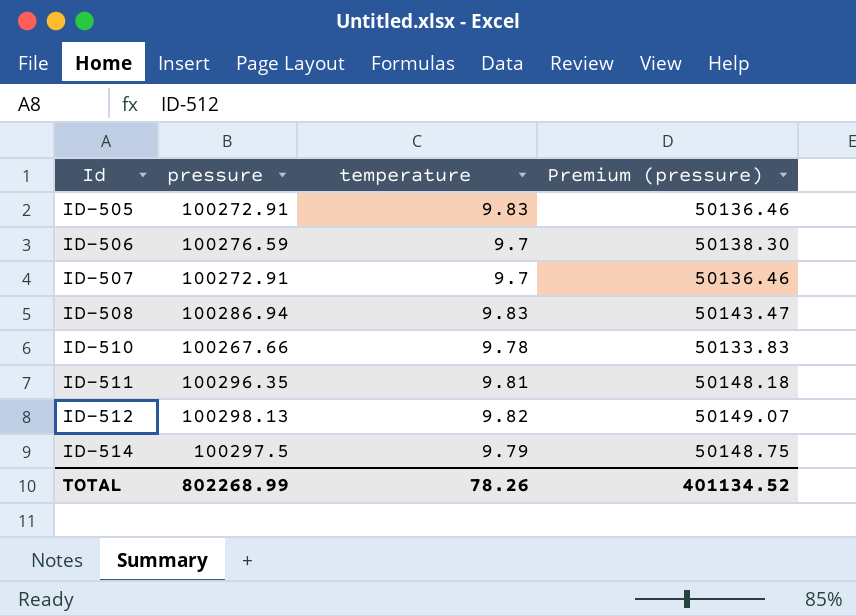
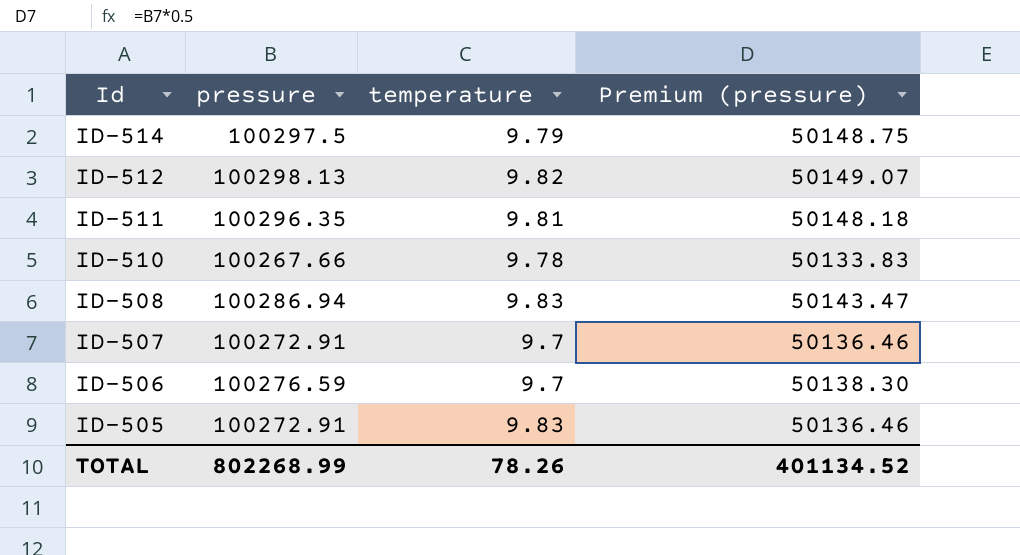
row order: Id ascending -> Id descending

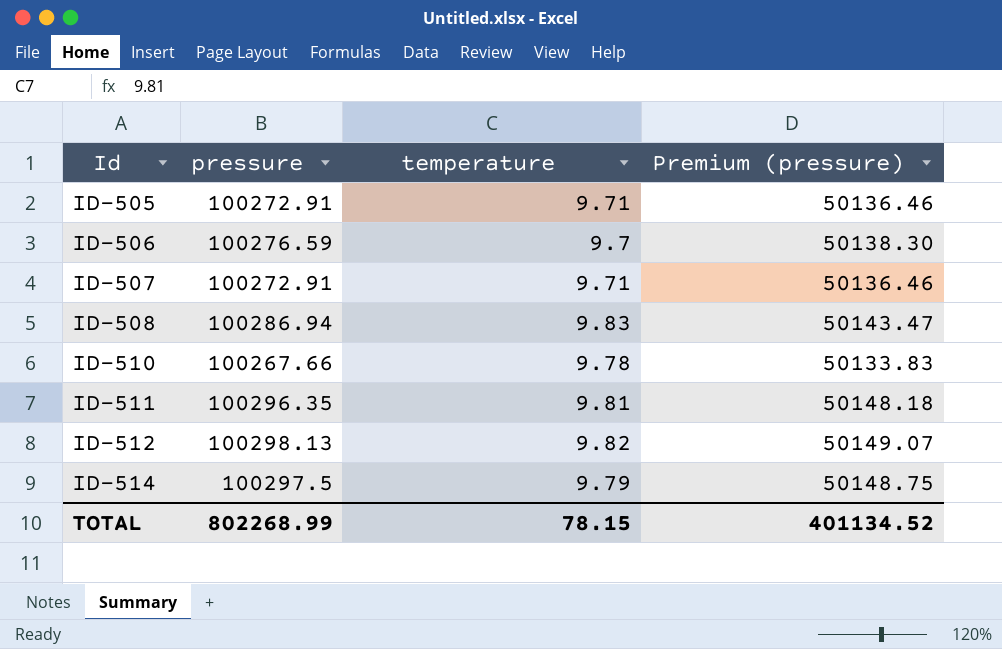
row order: Id descending -> Id ascending
ID-505 | temperature: 9.83 -> 9.71
ID-507 | temperature: 9.7 -> 9.71
TOTAL | temperature: 78.26 -> 78.15

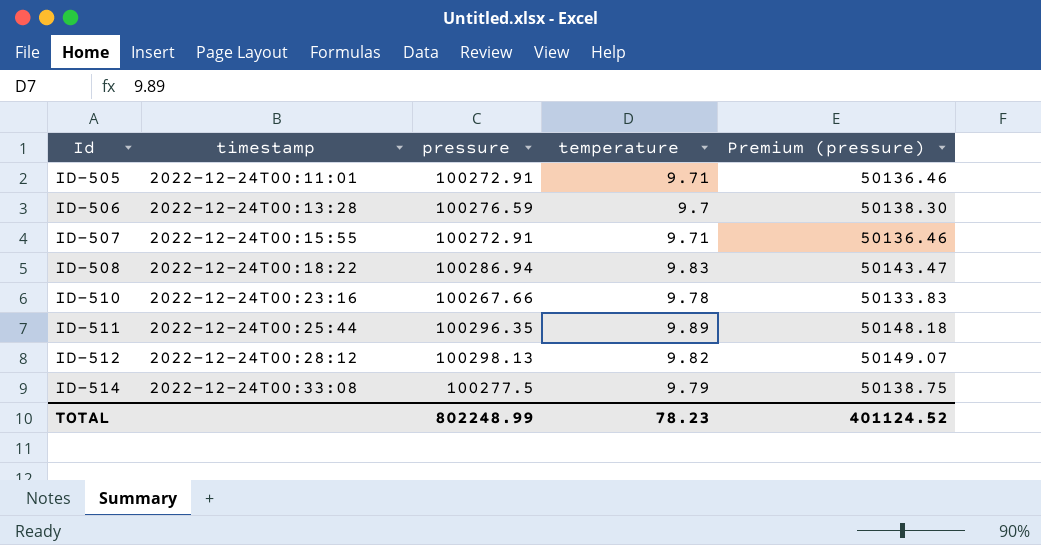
column timestamp | position: none -> 2
ID-511 | temperature: 9.81 -> 9.89
ID-514 | pressure: 100297.5 -> 100277.5
ID-514 | Premium (pressure): 50148.75 -> 50138.75
TOTAL | pressure: 802268.99 -> 802248.99
TOTAL | temperature: 78.15 -> 78.23
TOTAL | Premium (pressure): 401134.52 -> 401124.52

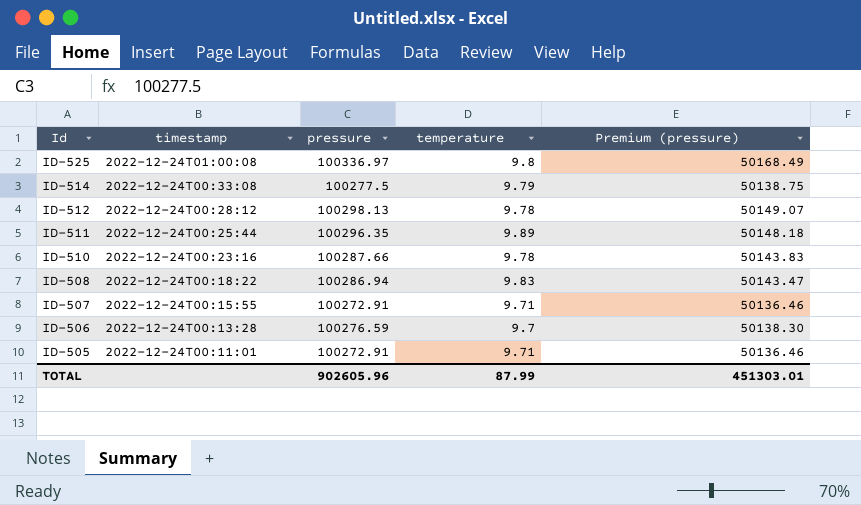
row order: Id ascending -> Id descending
row ID-525: none -> 2022-12-24T01:00:08 | 100336.97 | 9.8 | 50168.49
ID-512 | temperature: 9.82 -> 9.78
ID-510 | pressure: 100267.66 -> 100287.66
ID-510 | Premium (pressure): 50133.83 -> 50143.83
TOTAL | pressure: 802248.99 -> 902605.96
TOTAL | temperature: 78.23 -> 87.99
TOTAL | Premium (pressure): 401124.52 -> 451303.01

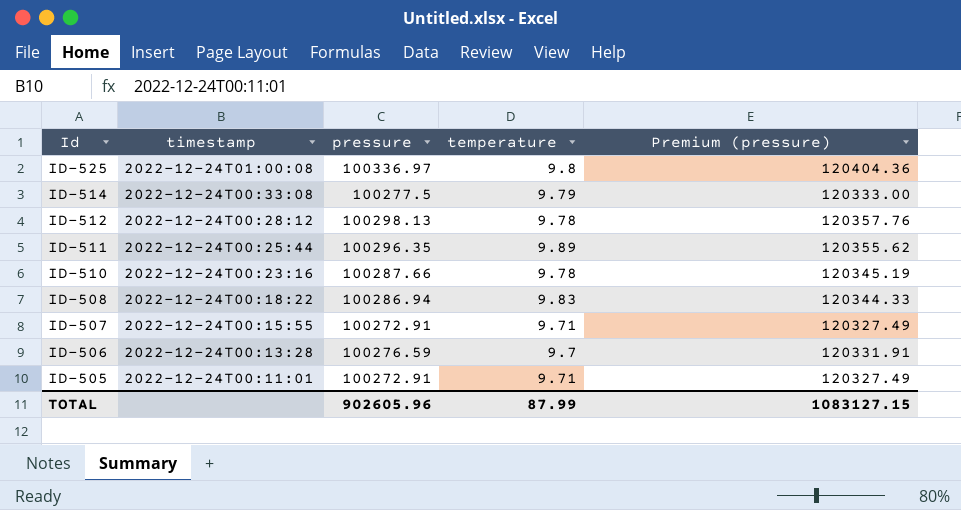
column Premium (pressure) | formula: [pressure] * 0.5 -> [pressure] * 1.2
TOTAL | Premium (pressure): 451303.01 -> 1083127.15

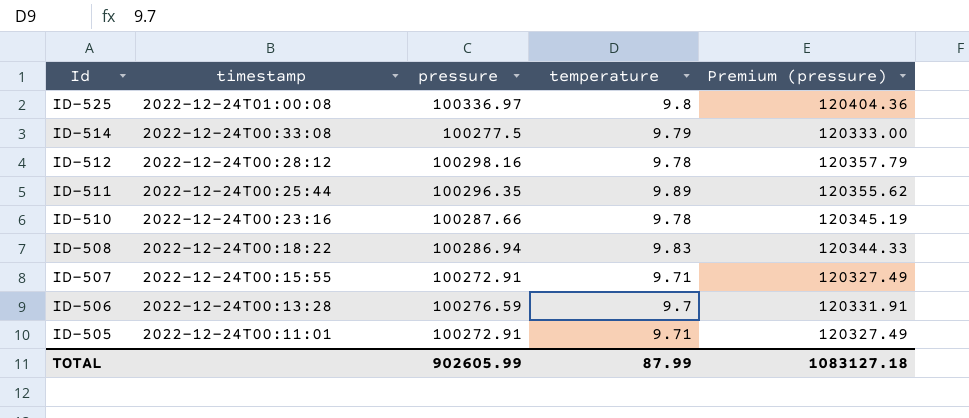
ID-512 | pressure: 100298.13 -> 100298.16
ID-512 | Premium (pressure): 120357.76 -> 120357.79
TOTAL | pressure: 902605.96 -> 902605.99
TOTAL | Premium (pressure): 1083127.15 -> 1083127.18

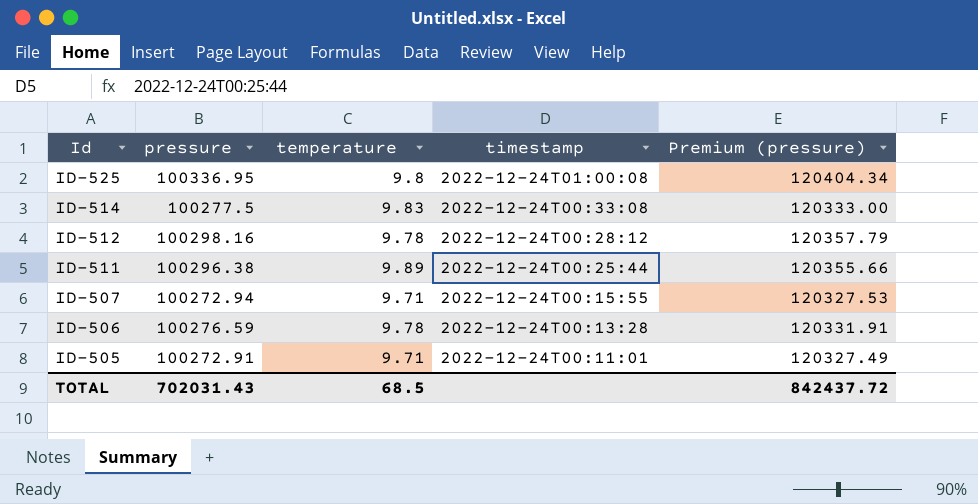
column timestamp | position: 2 -> 4
row ID-510: 2022-12-24T00:23:16 | 100287.66 | 9.78 | 120345.19 -> none
row ID-508: 2022-12-24T00:18:22 | 100286.94 | 9.83 | 120344.33 -> none
ID-525 | pressure: 100336.97 -> 100336.95
ID-525 | Premium (pressure): 120404.36 -> 120404.34
ID-514 | temperature: 9.79 -> 9.83
ID-511 | pressure: 100296.35 -> 100296.38
ID-511 | Premium (pressure): 120355.62 -> 120355.66
ID-507 | pressure: 100272.91 -> 100272.94
ID-507 | Premium (pressure): 120327.49 -> 120327.53
ID-506 | temperature: 9.7 -> 9.78
TOTAL | pressure: 902605.99 -> 702031.43
TOTAL | temperature: 87.99 -> 68.5
TOTAL | Premium (pressure): 1083127.18 -> 842437.72

